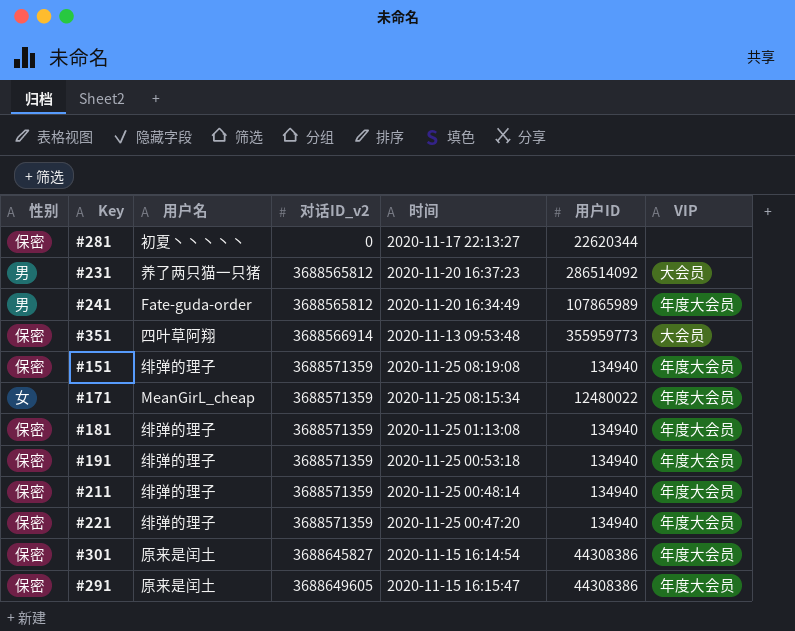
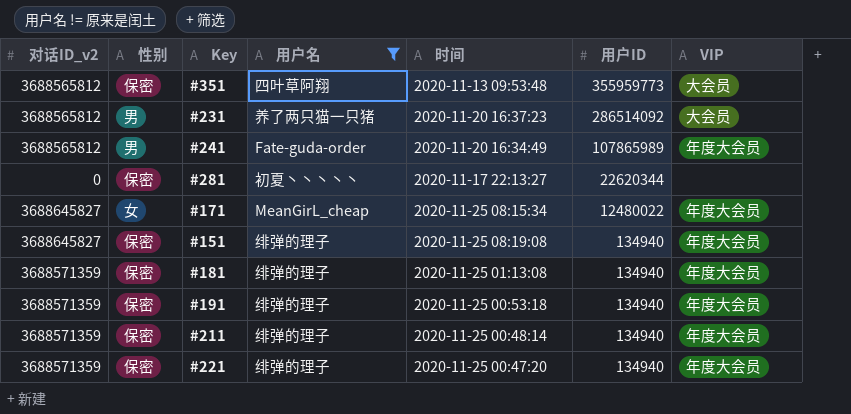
filter: none -> 用户名 != 原来是闰土
row order: 对话ID_v2 ascending -> 用户ID descending
column 对话ID_v2 | position: 4 -> 1
#351 | 对话ID_v2: 3688566914 -> 3688565812
#171 | 对话ID_v2: 3688571359 -> 3688645827
#151 | 对话ID_v2: 3688571359 -> 3688645827

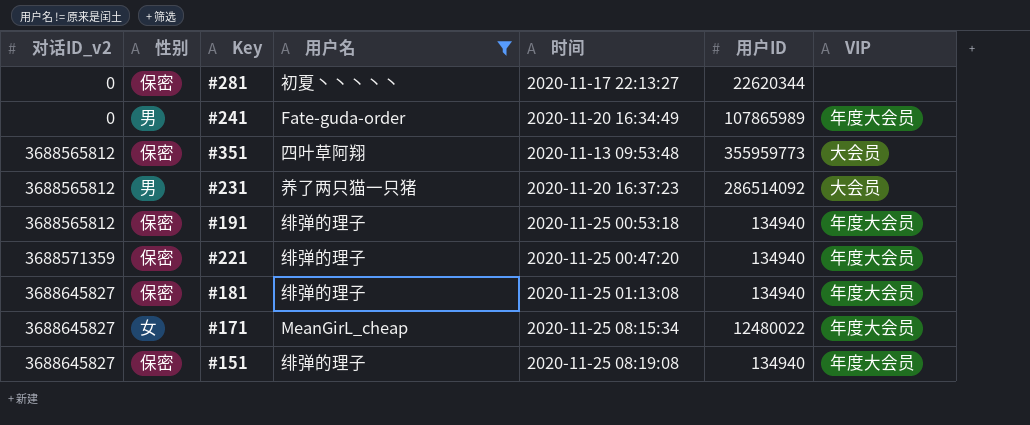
row order: 用户ID descending -> 对话ID_v2 ascending
row #211: 3688571359 | 保密 | 绯弹的理子 | 2020-11-25 00:48:14 | 134940 | 年度大会员 -> none
#241 | 对话ID_v2: 3688565812 -> 0
#191 | 对话ID_v2: 3688571359 -> 3688565812
#181 | 对话ID_v2: 3688571359 -> 3688645827

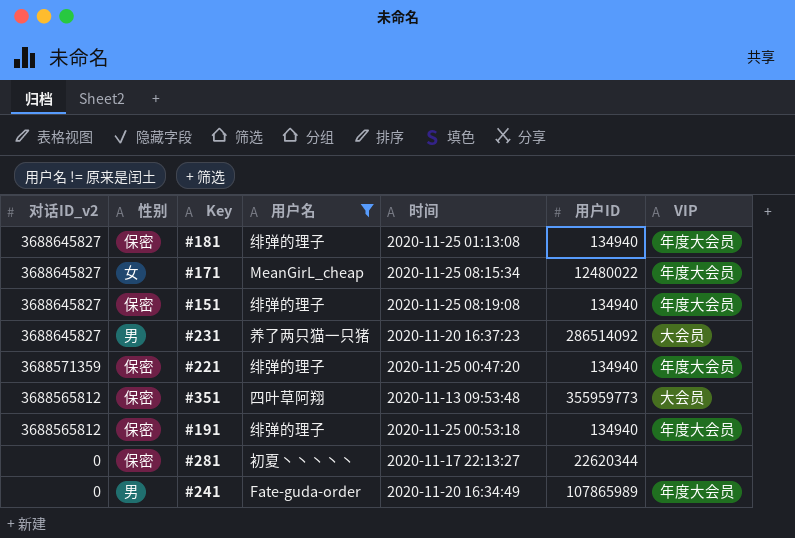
row order: 对话ID_v2 ascending -> 对话ID_v2 descending
#231 | 对话ID_v2: 3688565812 -> 3688645827

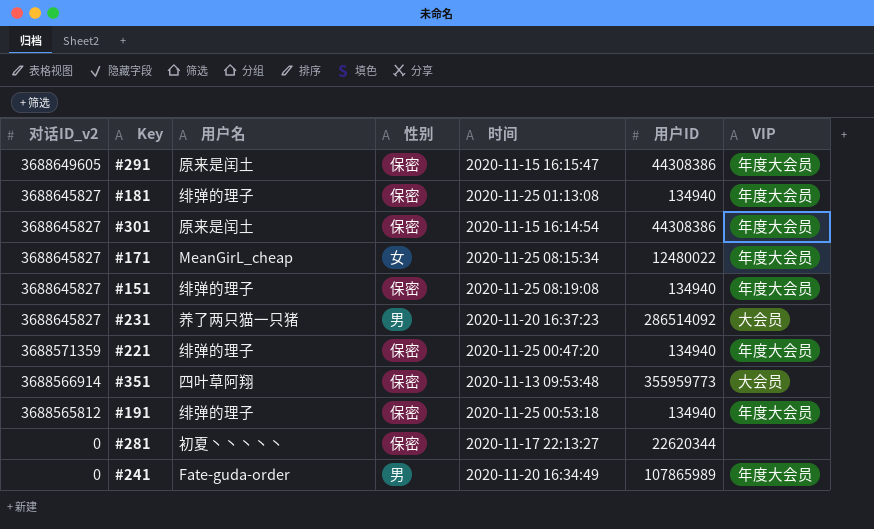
filter: 用户名 != 原来是闰土 -> none
column 性别 | position: 2 -> 4
#351 | 对话ID_v2: 3688565812 -> 3688566914

